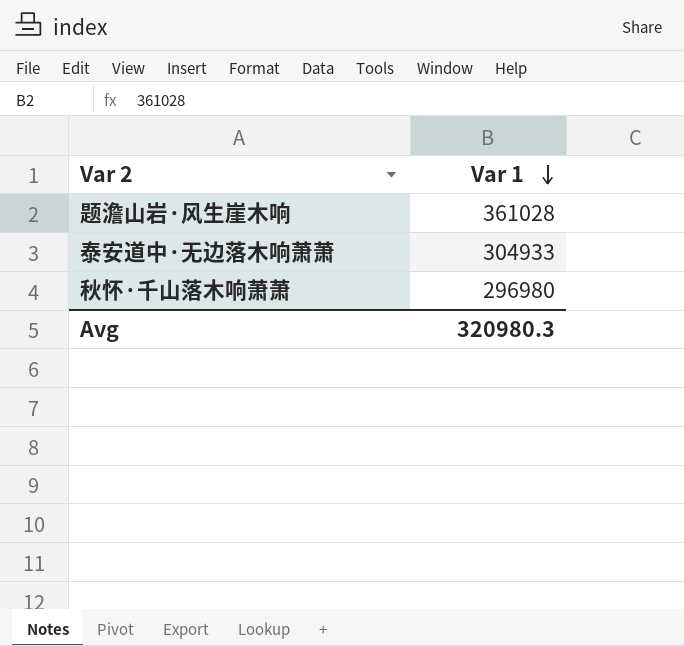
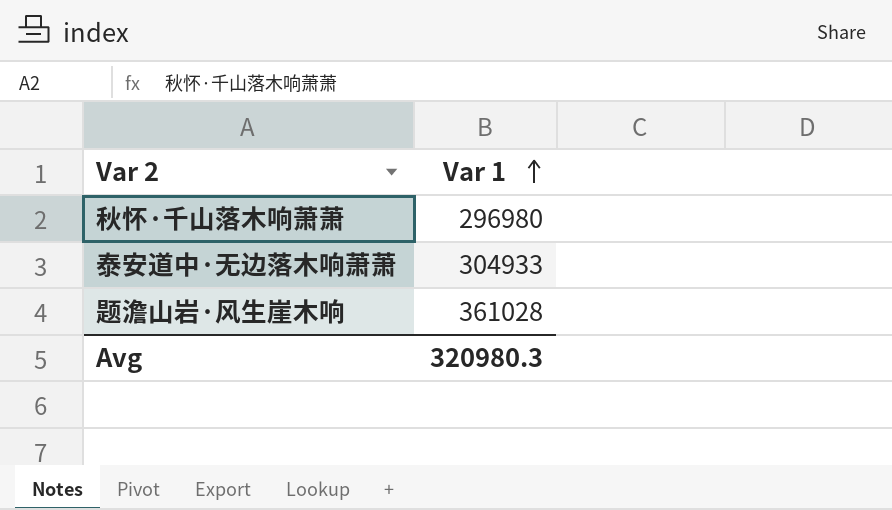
row order: Var 1 descending -> Var 1 ascending

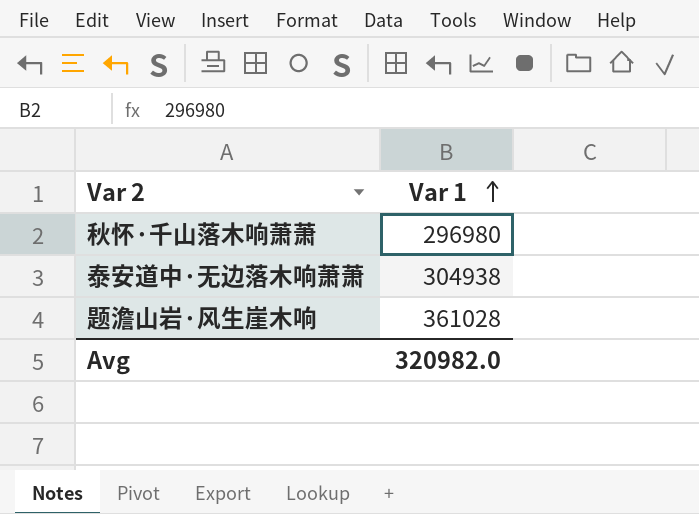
泰安道中·无边落木响萧萧 | Var 1: 304933 -> 304938
Avg | Var 1: 320980.3 -> 320982.0

